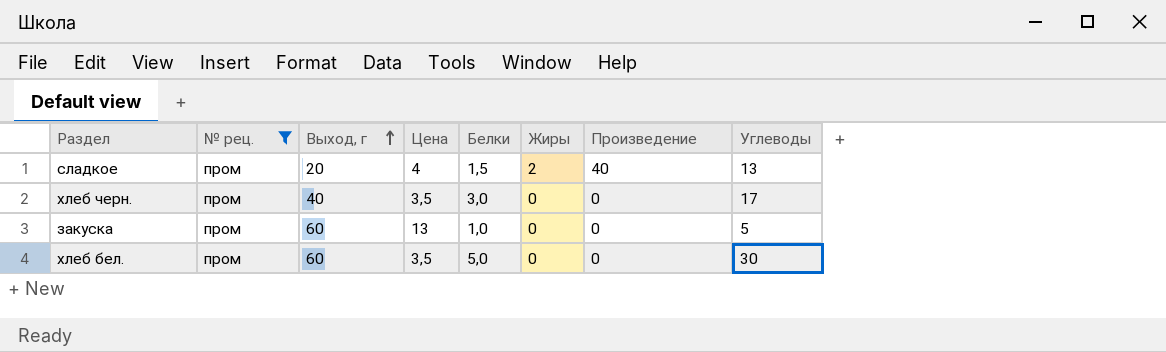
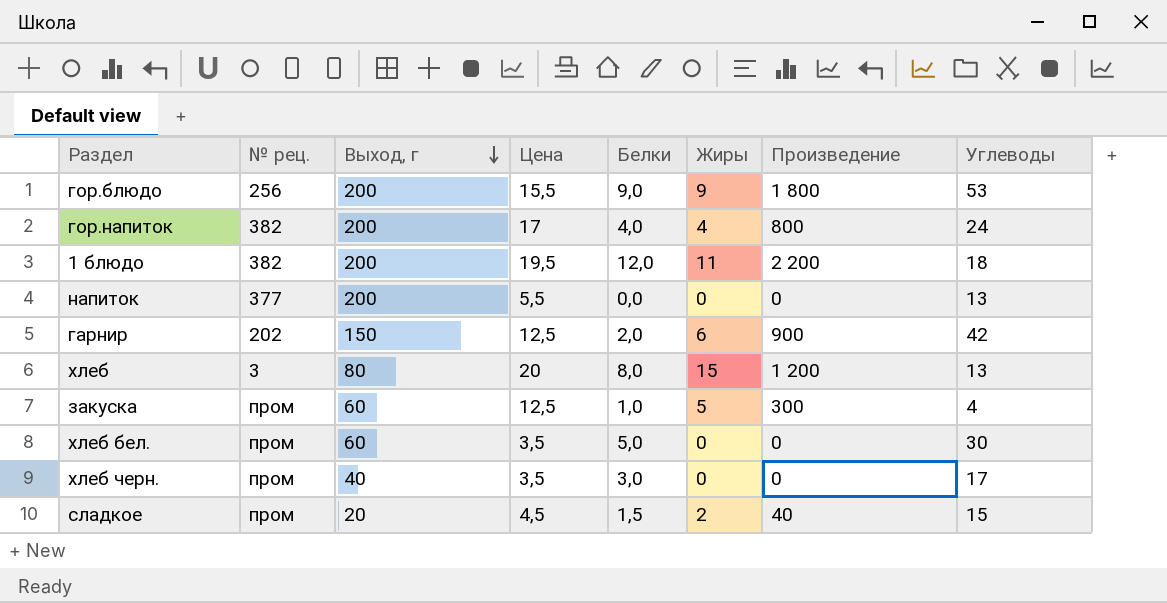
filter: № рец. = пром -> none
row order: Выход, г ascending -> Выход, г descending
закуска | Цена: 13 -> 12,5
закуска | Жиры: 0 -> 5
закуска | Произведение: 0 -> 300
закуска | Углеводы: 5 -> 4
сладкое | Цена: 4 -> 4,5
сладкое | Углеводы: 13 -> 15

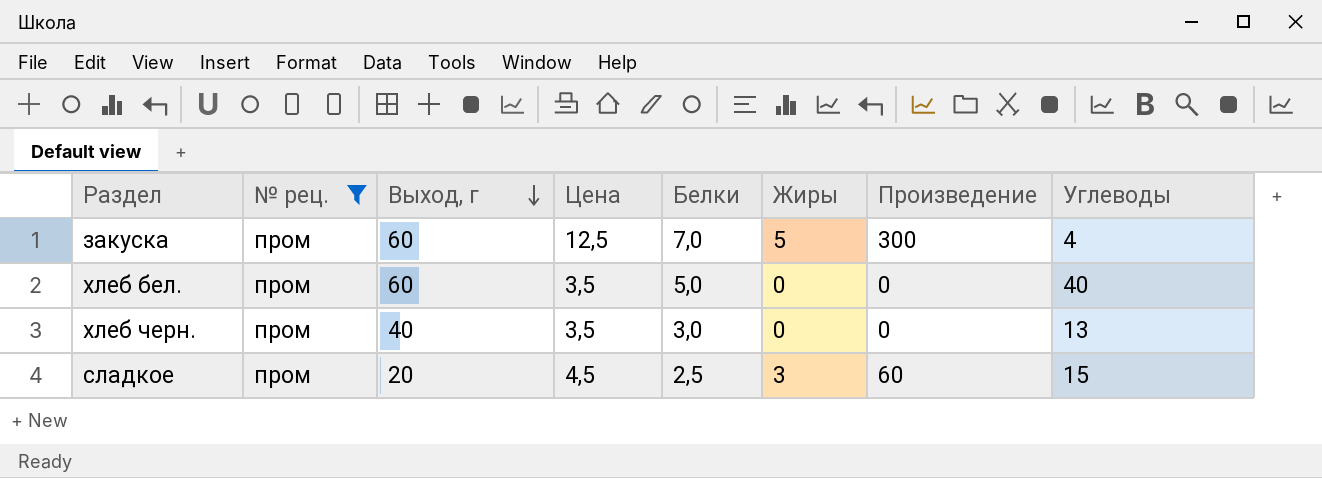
filter: none -> № рец. = пром
закуска | Белки: 1,0 -> 7,0
хлеб бел. | Углеводы: 30 -> 40
хлеб черн. | Углеводы: 17 -> 13
сладкое | Белки: 1,5 -> 2,5
сладкое | Жиры: 2 -> 3
сладкое | Произведение: 40 -> 60

